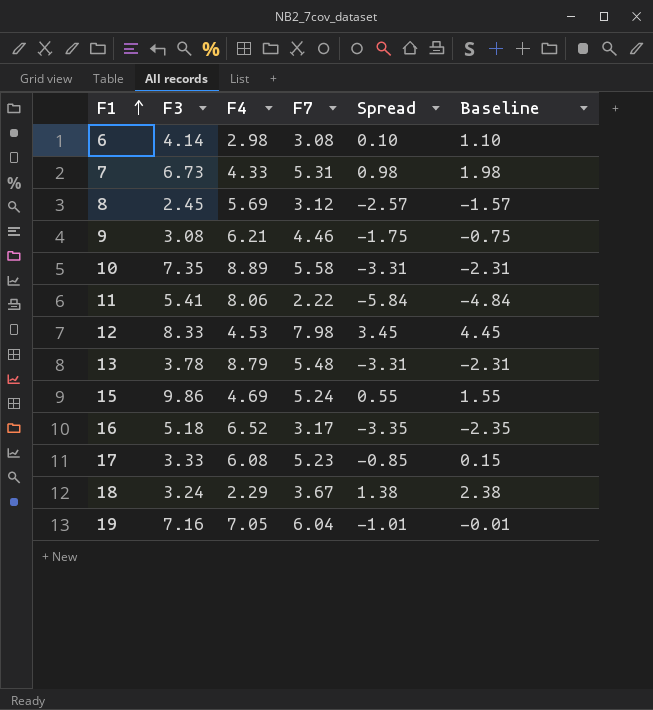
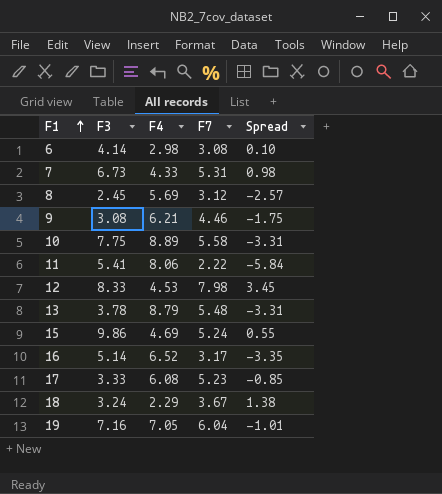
column Baseline | formula: [Spread] + 1 -> none
10 | F3: 7.35 -> 7.75
16 | F3: 5.18 -> 5.14

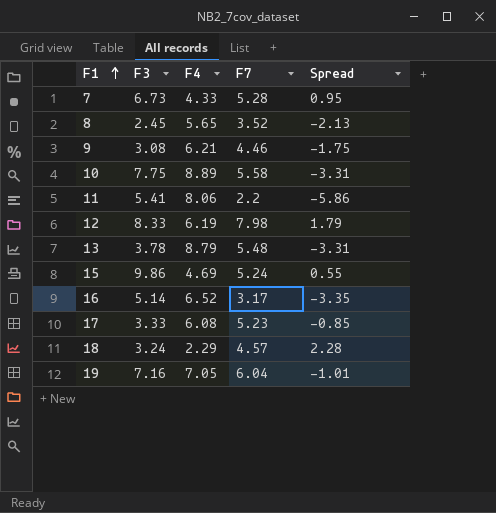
row 6: 4.14 | 2.98 | 3.08 | 0.10 -> none
7 | F7: 5.31 -> 5.28
7 | Spread: 0.98 -> 0.95
8 | F4: 5.69 -> 5.65
8 | F7: 3.12 -> 3.52
8 | Spread: -2.57 -> -2.13
11 | F7: 2.22 -> 2.2
11 | Spread: -5.84 -> -5.86
12 | F4: 4.53 -> 6.19
12 | Spread: 3.45 -> 1.79
18 | F7: 3.67 -> 4.57
18 | Spread: 1.38 -> 2.28

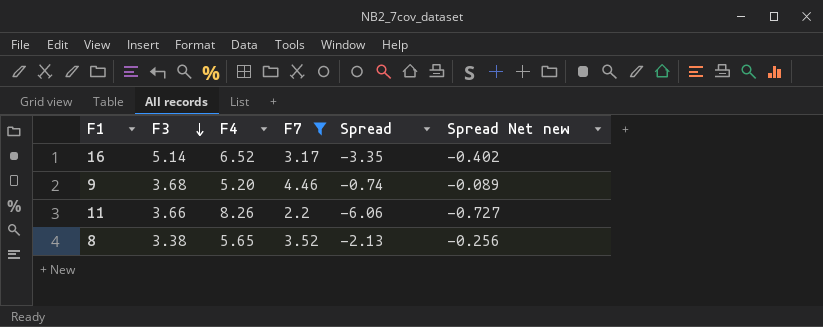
filter: none -> F7 <= 4.46
row order: F1 ascending -> F3 descending
column Spread Net new | formula: none -> [Spread] * 0.12
9 | F3: 3.08 -> 3.68
9 | F4: 6.21 -> 5.20
9 | Spread: -1.75 -> -0.74
11 | F3: 5.41 -> 3.66
11 | F4: 8.06 -> 8.26
11 | Spread: -5.86 -> -6.06
8 | F3: 2.45 -> 3.38

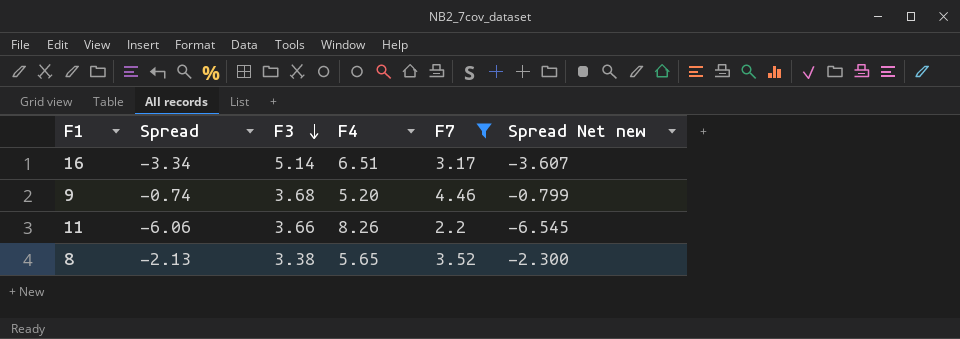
column Spread | position: 5 -> 2
column Spread Net new | formula: [Spread] * 0.12 -> [Spread] * 1.08
16 | Spread: -3.35 -> -3.34
16 | F4: 6.52 -> 6.51

